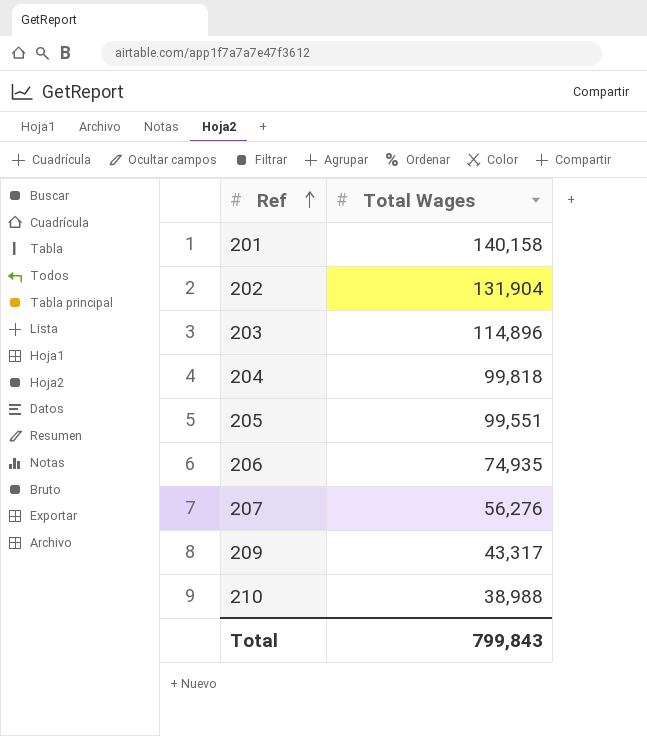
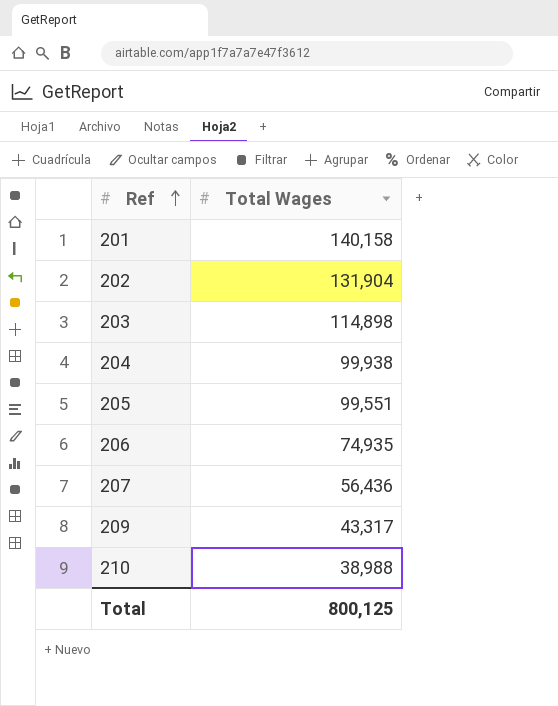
203 | Total Wages: 114,896 -> 114,898
204 | Total Wages: 99,818 -> 99,938
207 | Total Wages: 56,276 -> 56,436
Total | Total Wages: 799,843 -> 800,125

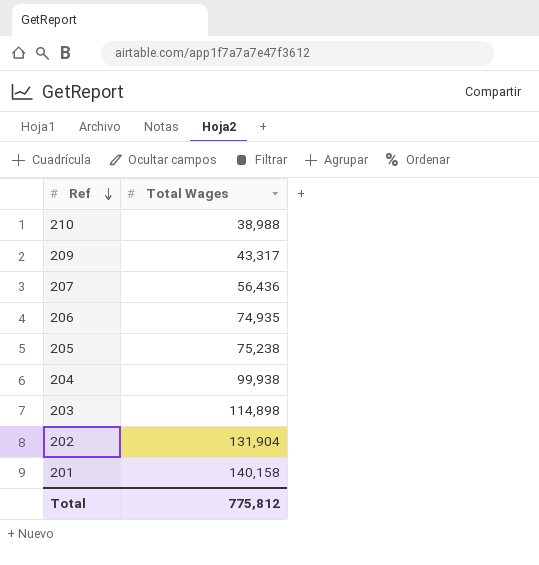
row order: Ref ascending -> Ref descending
205 | Total Wages: 99,551 -> 75,238
Total | Total Wages: 800,125 -> 775,812

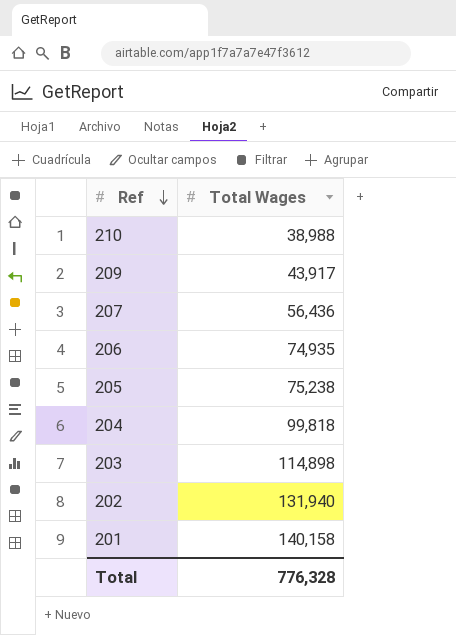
209 | Total Wages: 43,317 -> 43,917
204 | Total Wages: 99,938 -> 99,818
202 | Total Wages: 131,904 -> 131,940
Total | Total Wages: 775,812 -> 776,328

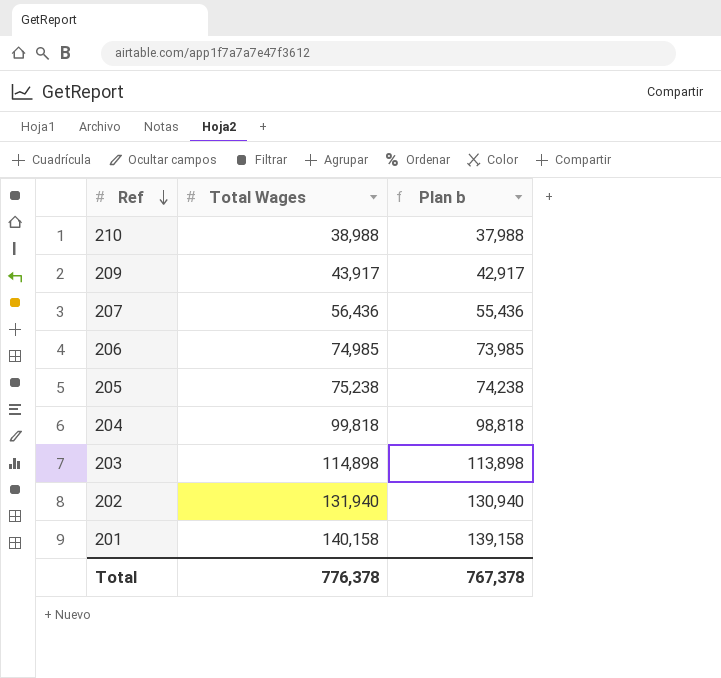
column Plan b | formula: none -> [Total Wages] - 1000
206 | Total Wages: 74,935 -> 74,985
Total | Total Wages: 776,328 -> 776,378

